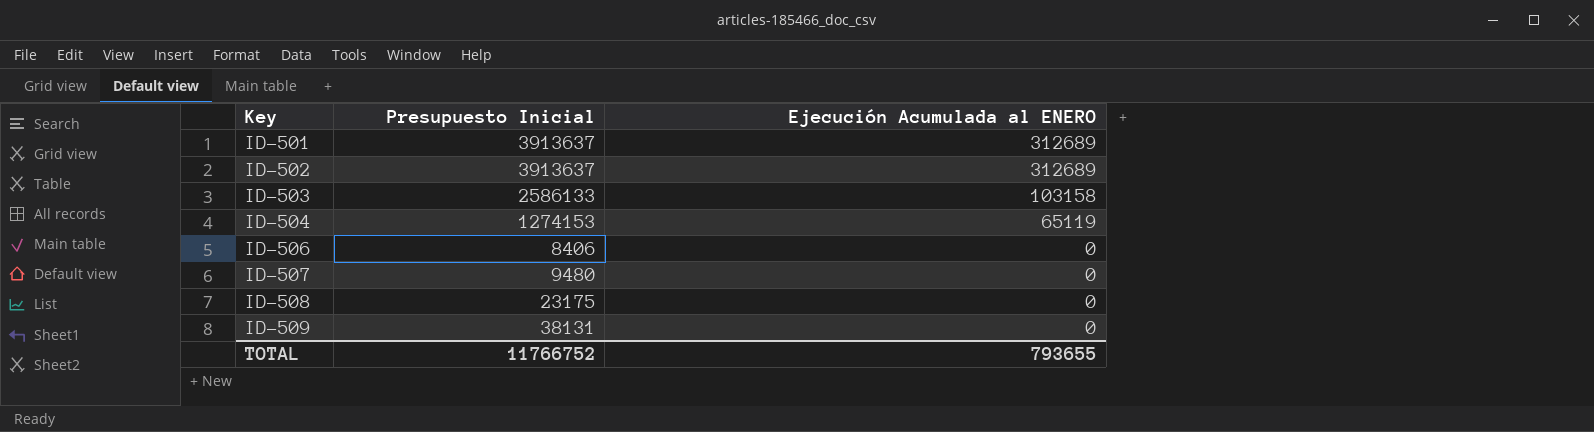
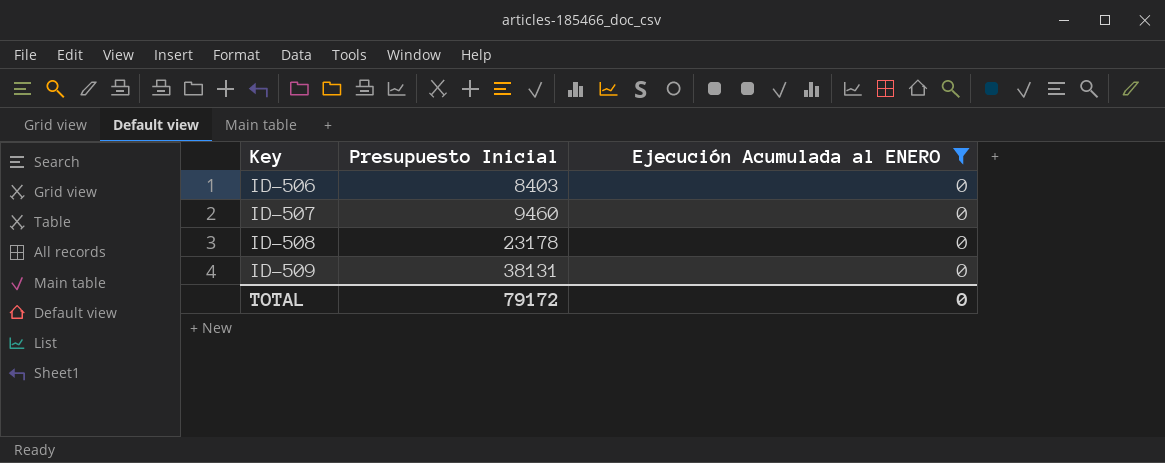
filter: none -> Ejecución Acumulada al ENERO = 0
ID-506 | Presupuesto Inicial: 8406 -> 8403
ID-507 | Presupuesto Inicial: 9480 -> 9460
ID-508 | Presupuesto Inicial: 23175 -> 23178
TOTAL | Presupuesto Inicial: 11766752 -> 79172
TOTAL | Ejecución Acumulada al ENERO: 793655 -> 0

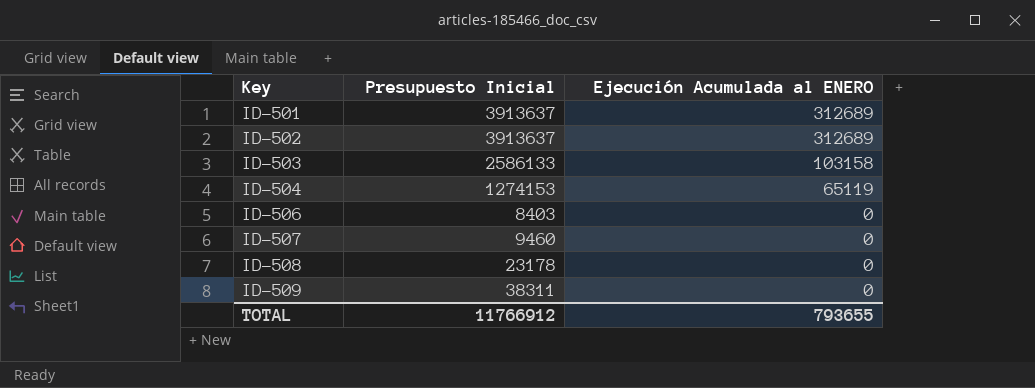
filter: Ejecución Acumulada al ENERO = 0 -> none
ID-509 | Presupuesto Inicial: 38131 -> 38311
TOTAL | Presupuesto Inicial: 79172 -> 11766912
TOTAL | Ejecución Acumulada al ENERO: 0 -> 793655

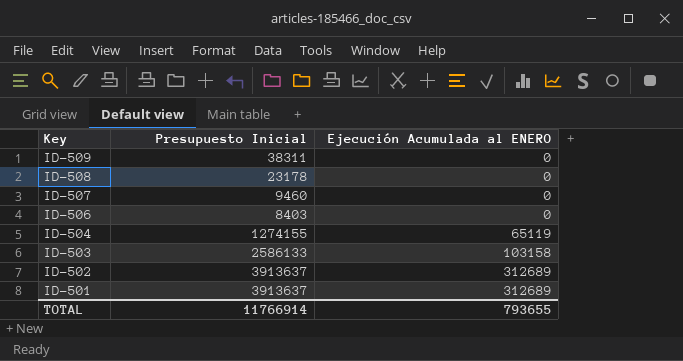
row order: Key ascending -> Key descending
ID-504 | Presupuesto Inicial: 1274153 -> 1274155
TOTAL | Presupuesto Inicial: 11766912 -> 11766914

